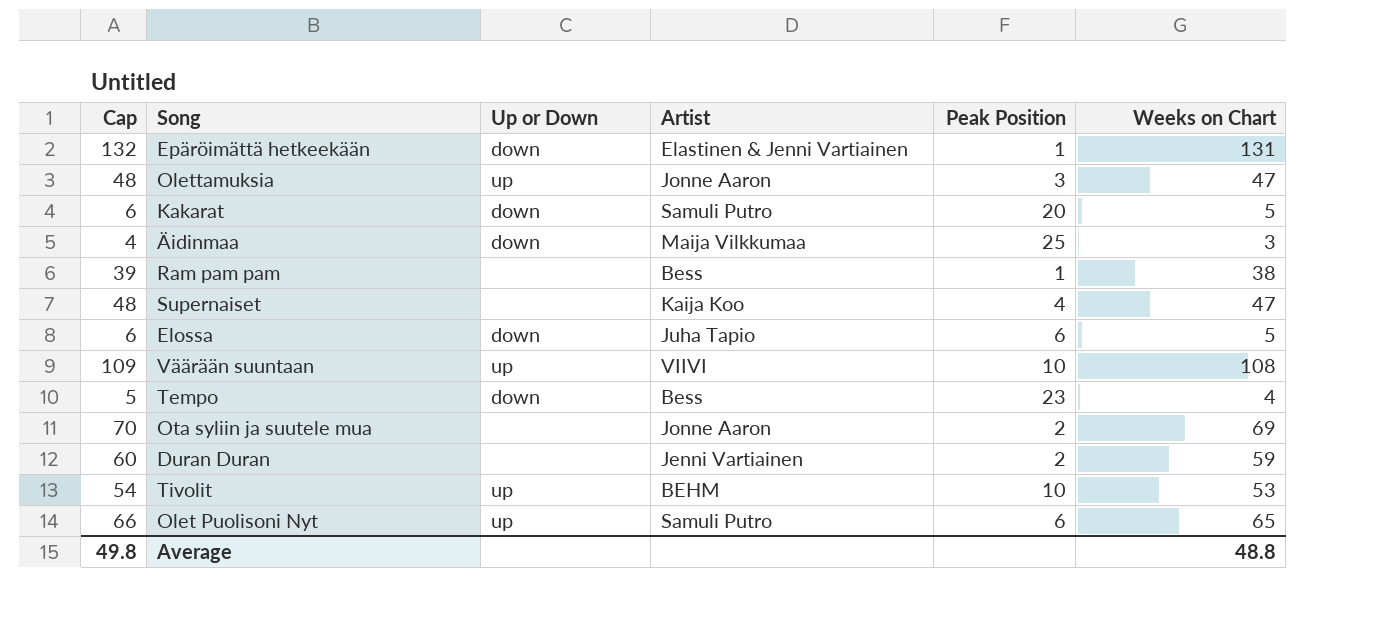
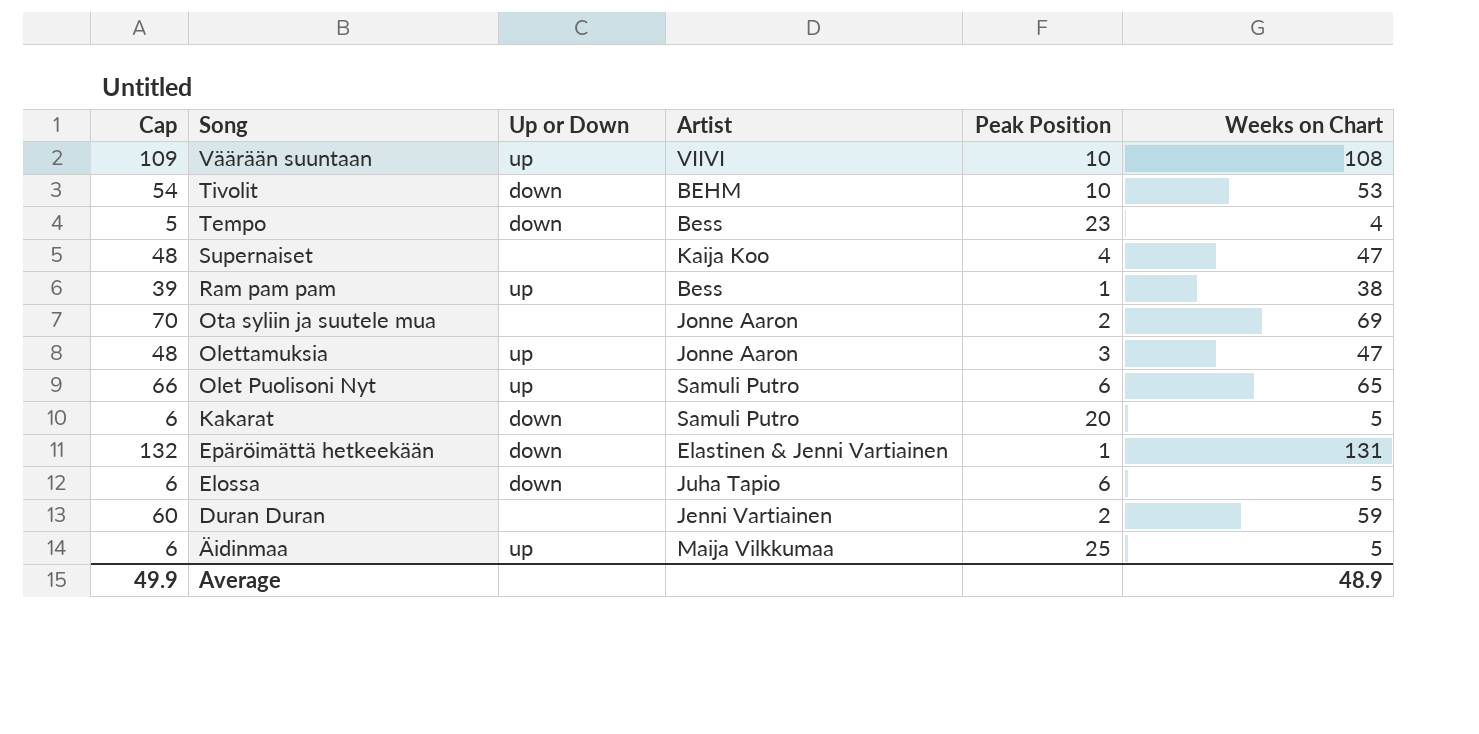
row order: none -> Song descending
Tivolit | Up or Down: up -> down
Ram pam pam | Up or Down: none -> up
Äidinmaa | Cap: 4 -> 6
Äidinmaa | Up or Down: down -> up
Äidinmaa | Weeks on Chart: 3 -> 5
Average | Cap: 49.8 -> 49.9
Average | Weeks on Chart: 48.8 -> 48.9

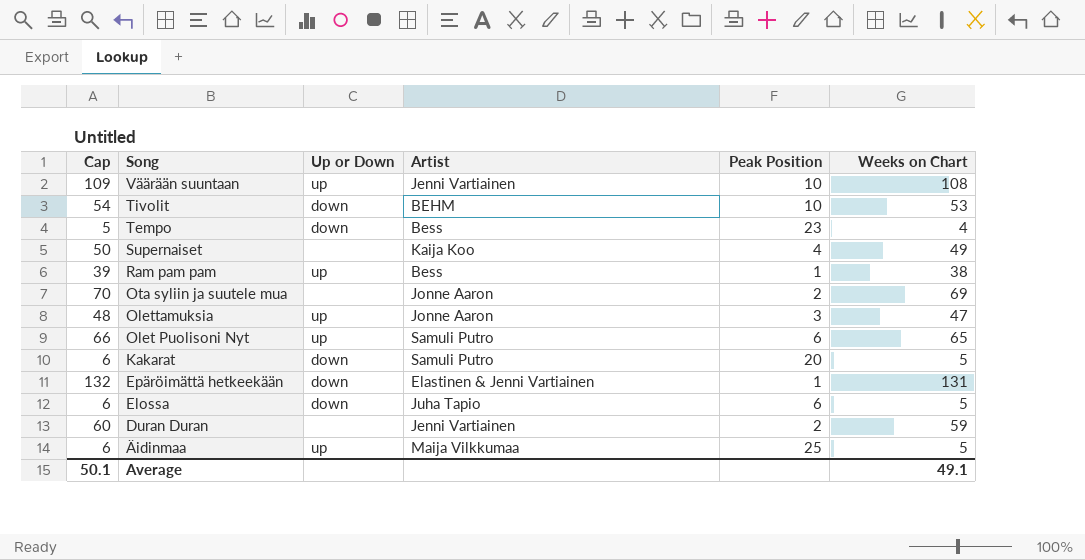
Väärään suuntaan | Artist: VIIVI -> Jenni Vartiainen
Supernaiset | Cap: 48 -> 50
Supernaiset | Weeks on Chart: 47 -> 49
Average | Cap: 49.9 -> 50.1
Average | Weeks on Chart: 48.9 -> 49.1

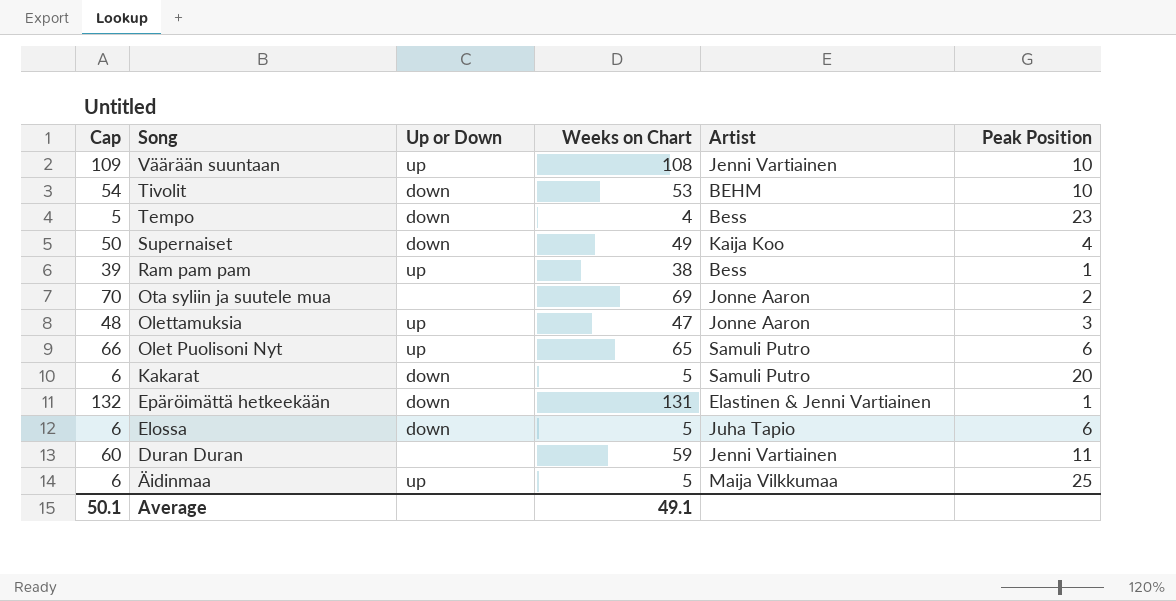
column Weeks on Chart | position: 6 -> 4
Supernaiset | Up or Down: none -> down
Duran Duran | Peak Position: 2 -> 11

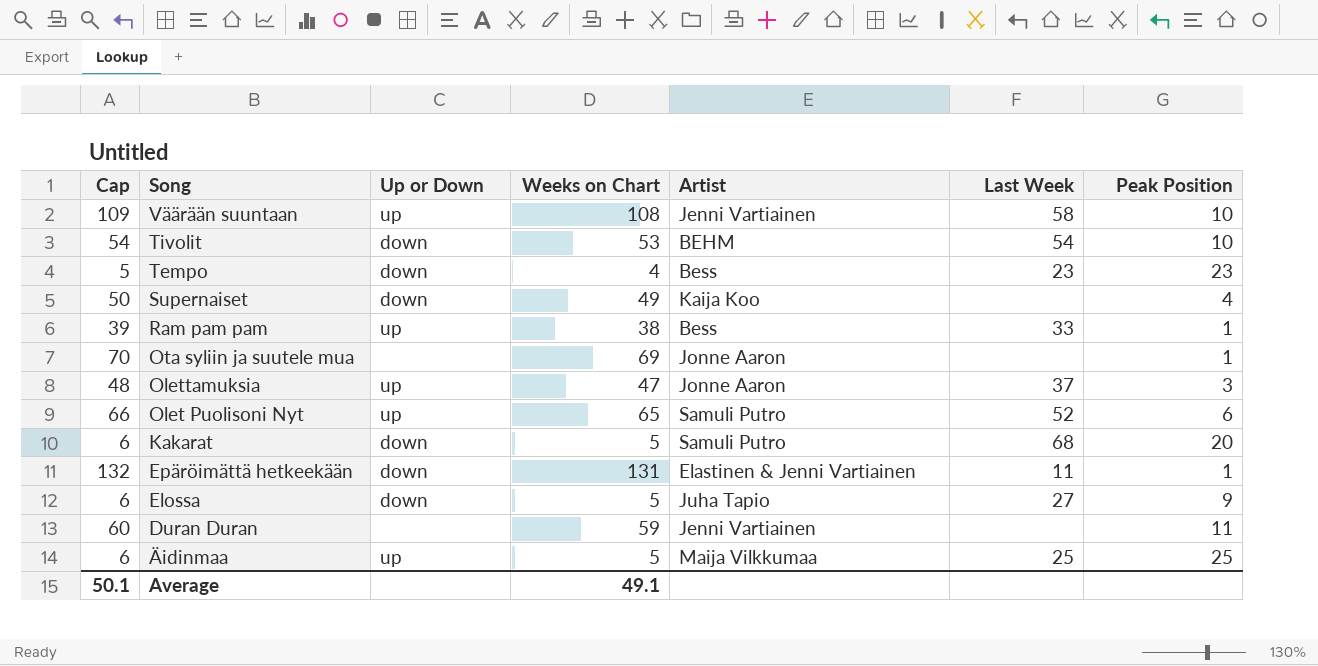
column Last Week | position: none -> 6
Ota syliin ja suutele mua | Peak Position: 2 -> 1
Elossa | Peak Position: 6 -> 9

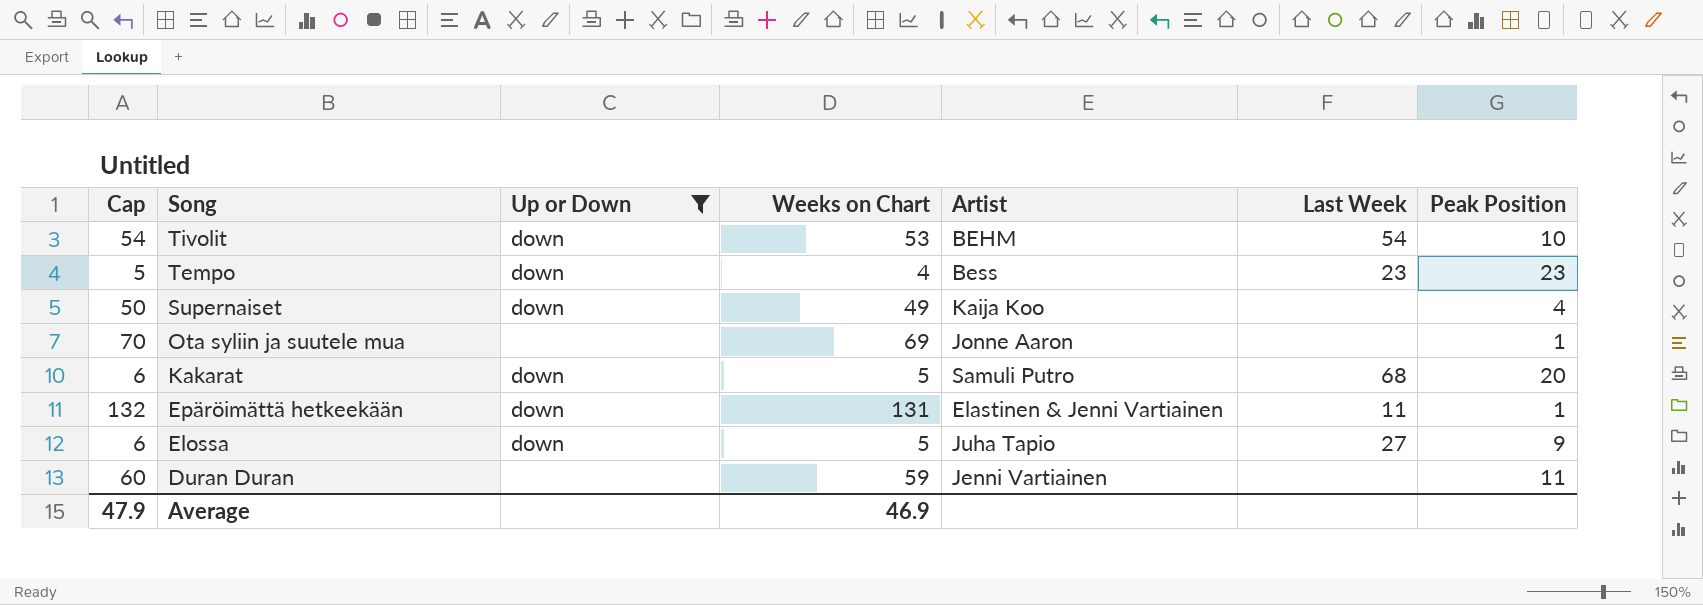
filter: none -> Up or Down != up
Average | Cap: 50.1 -> 47.9
Average | Weeks on Chart: 49.1 -> 46.9

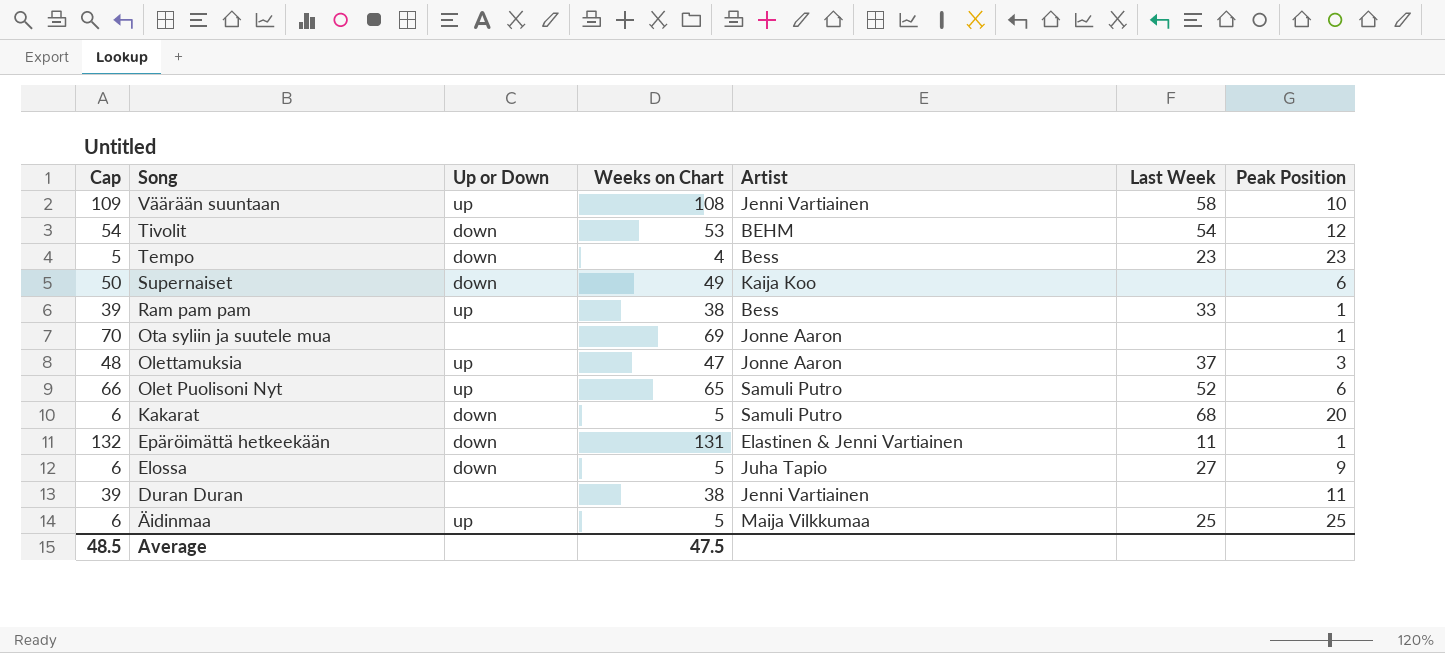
filter: Up or Down != up -> none
Tivolit | Peak Position: 10 -> 12
Supernaiset | Peak Position: 4 -> 6
Duran Duran | Cap: 60 -> 39
Duran Duran | Weeks on Chart: 59 -> 38
Average | Cap: 47.9 -> 48.5
Average | Weeks on Chart: 46.9 -> 47.5

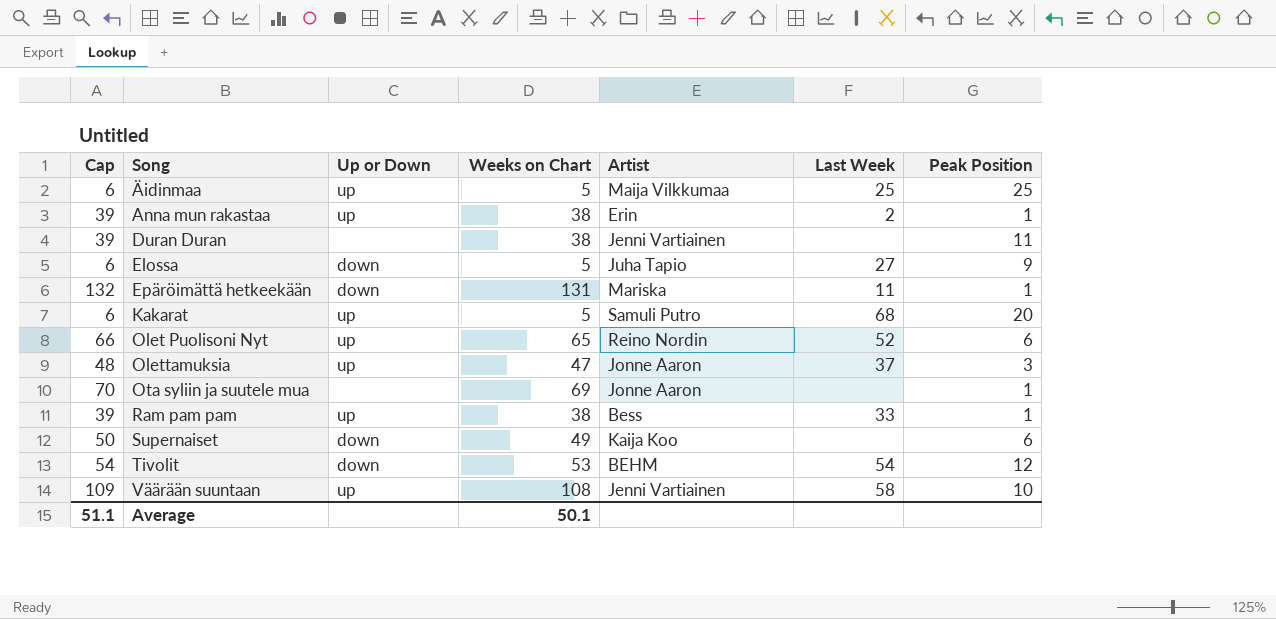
row order: Song descending -> Song ascending
row Tempo: 5 | down | 4 | Bess | 23 | 23 -> none
row Anna mun rakastaa: none -> 39 | up | 38 | Erin | 2 | 1
Epäröimättä hetkeekään | Artist: Elastinen & Jenni Vartiainen -> Mariska
Kakarat | Up or Down: down -> up
Olet Puolisoni Nyt | Artist: Samuli Putro -> Reino Nordin
Average | Cap: 48.5 -> 51.1
Average | Weeks on Chart: 47.5 -> 50.1

